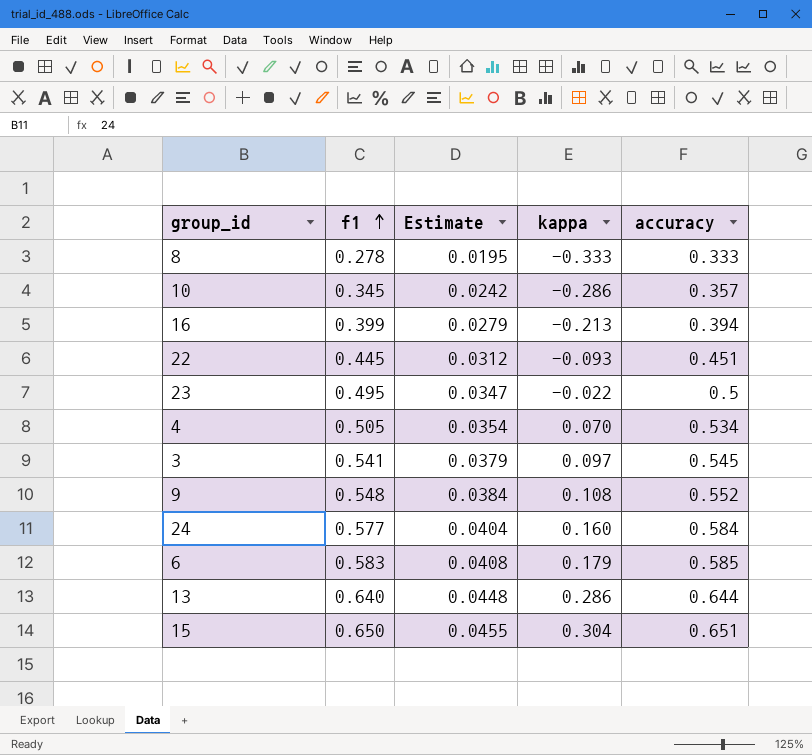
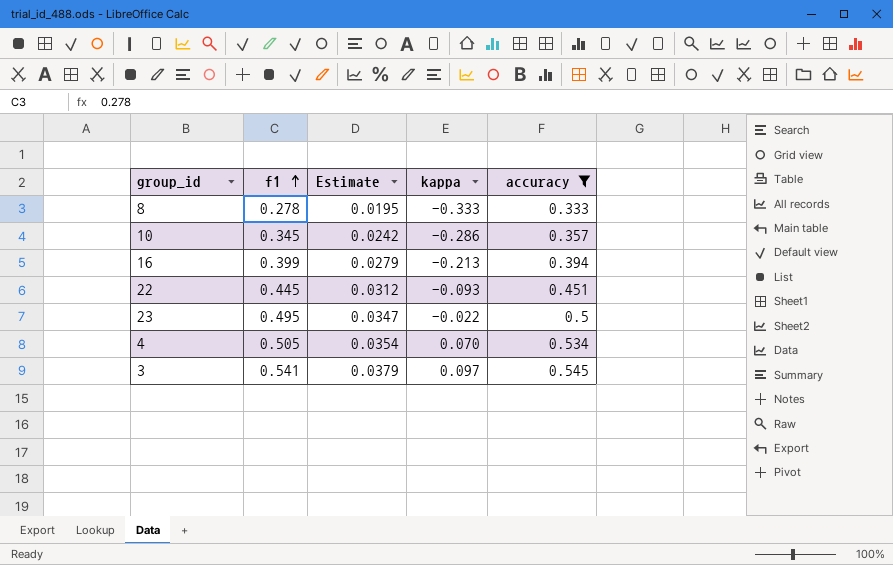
filter: none -> accuracy <= 0.545

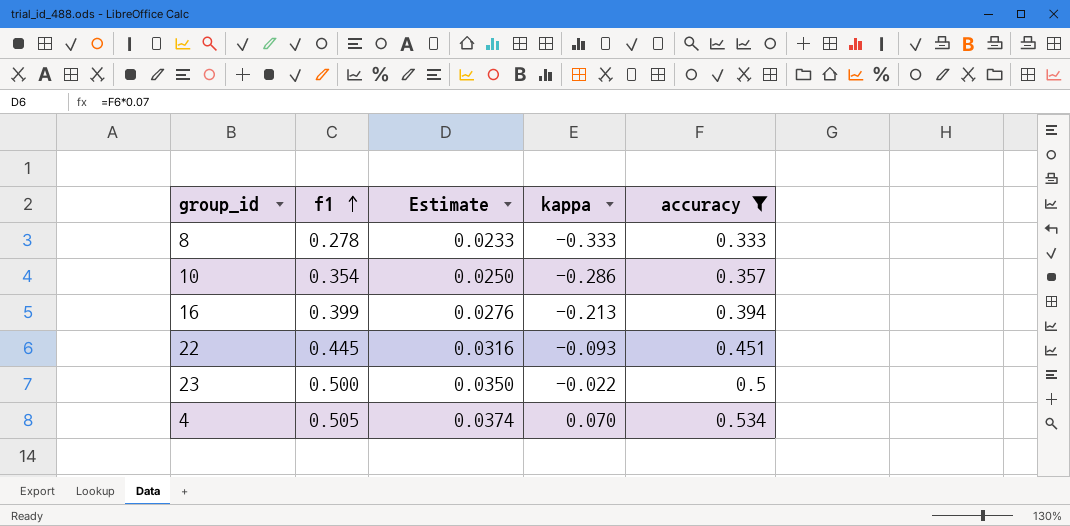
column Estimate | formula: [f1] * 0.07 -> [accuracy] * 0.07
row 3: 0.541 | 0.0379 | 0.097 | 0.545 -> none
10 | f1: 0.345 -> 0.354
23 | f1: 0.495 -> 0.500

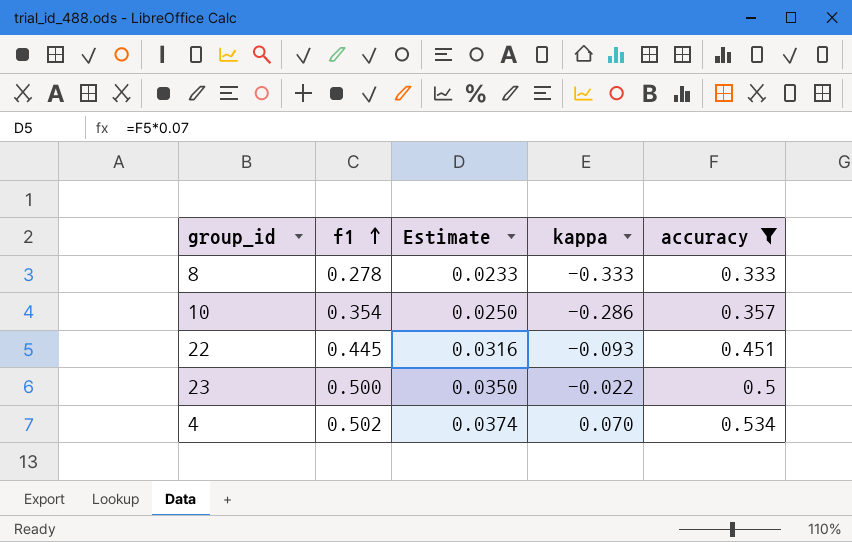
row 16: 0.399 | 0.0276 | -0.213 | 0.394 -> none
4 | f1: 0.505 -> 0.502

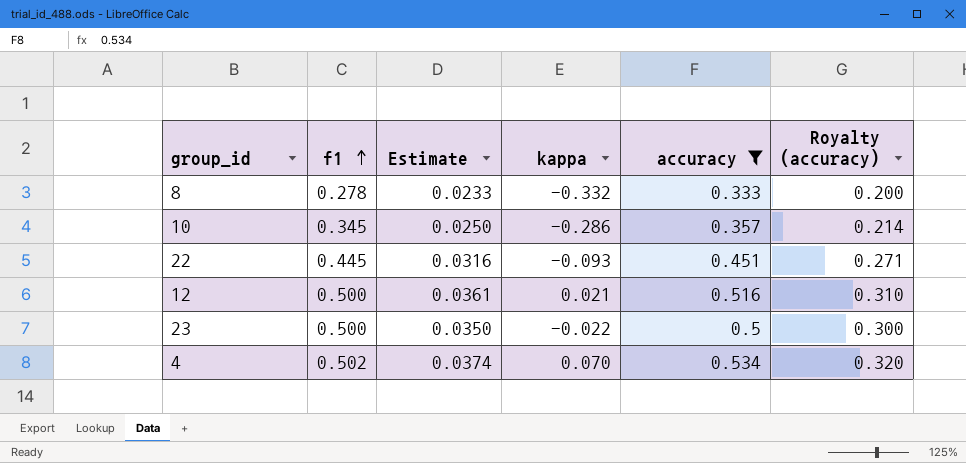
column Royalty (accuracy) | formula: none -> [accuracy] * 0.6
8 | kappa: -0.333 -> -0.332
10 | f1: 0.354 -> 0.345
row 12: none -> 0.500 | 0.0361 | 0.021 | 0.516 | 0.310

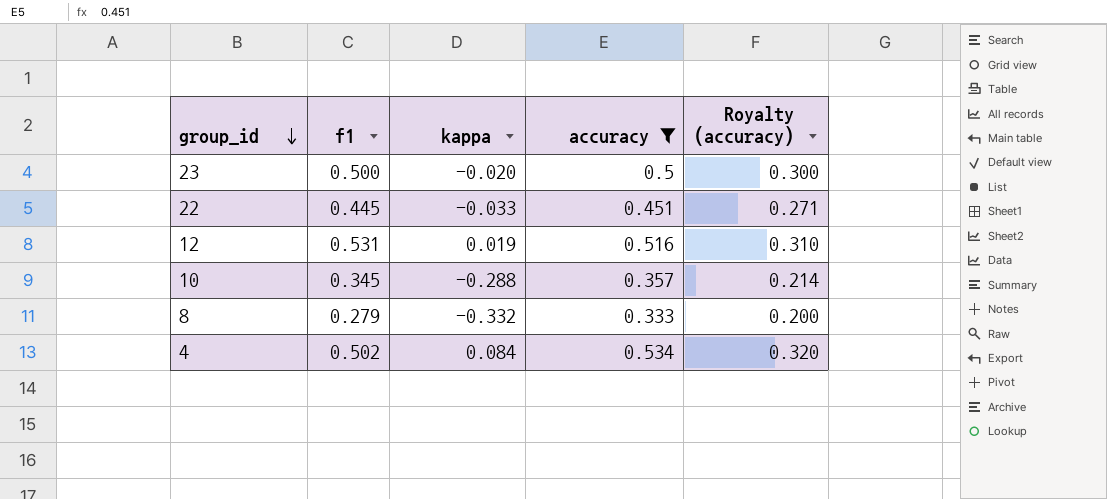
row order: f1 ascending -> group_id descending
column Estimate | formula: [accuracy] * 0.07 -> none
23 | kappa: -0.022 -> -0.020
22 | kappa: -0.093 -> -0.033
12 | f1: 0.500 -> 0.531
12 | kappa: 0.021 -> 0.019
10 | kappa: -0.286 -> -0.288
8 | f1: 0.278 -> 0.279
4 | kappa: 0.070 -> 0.084

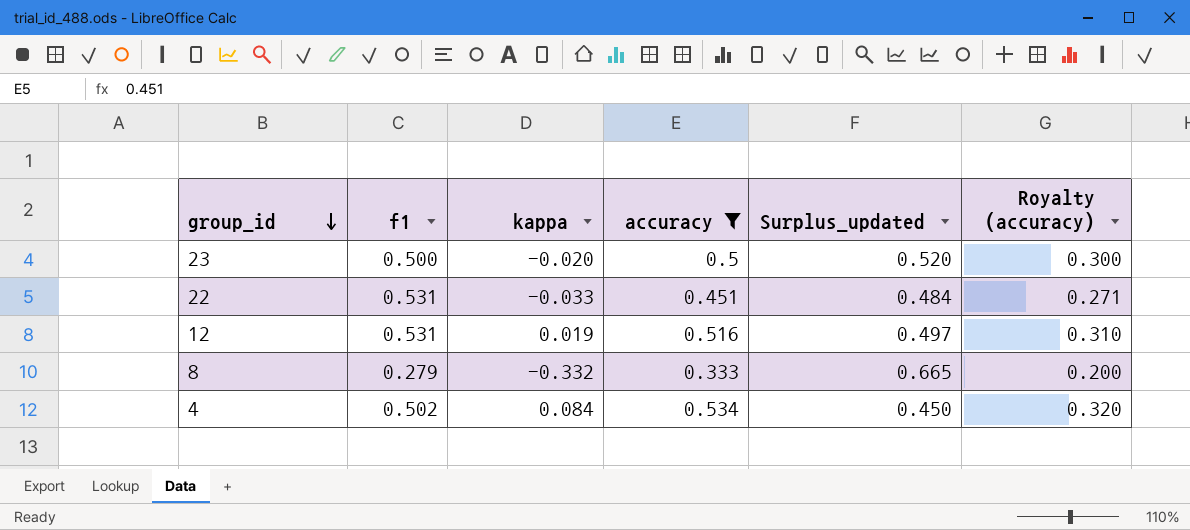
column Surplus_updated | formula: none -> [accuracy] - [kappa]
row 10: 0.345 | -0.288 | 0.357 | 0.214 -> none
22 | f1: 0.445 -> 0.531

